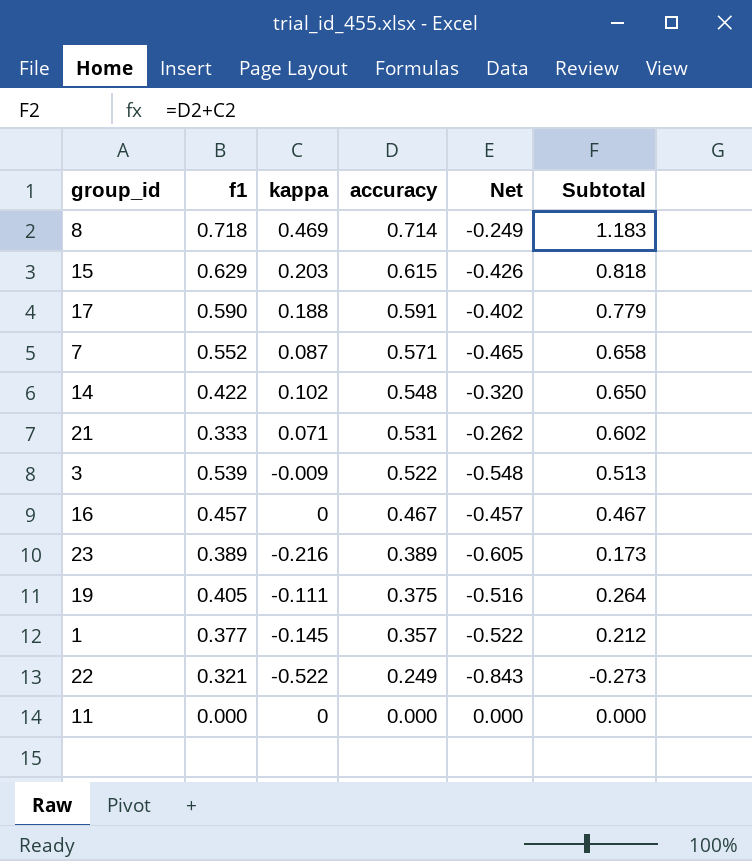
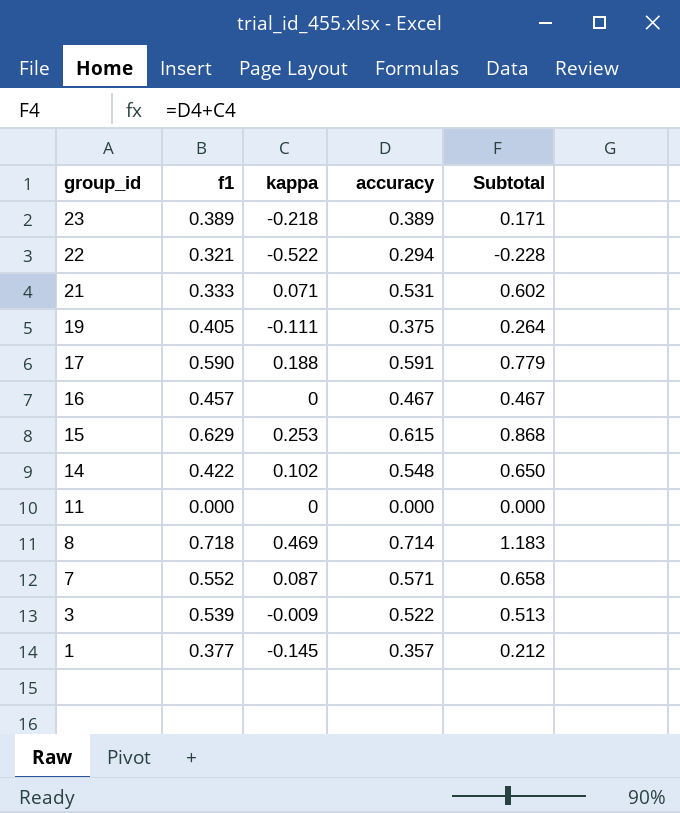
row order: accuracy descending -> group_id descending
column Net | formula: [kappa] - [f1] -> none
23 | kappa: -0.216 -> -0.218
23 | Subtotal: 0.173 -> 0.171
22 | accuracy: 0.249 -> 0.294
22 | Subtotal: -0.273 -> -0.228
15 | kappa: 0.203 -> 0.253
15 | Subtotal: 0.818 -> 0.868

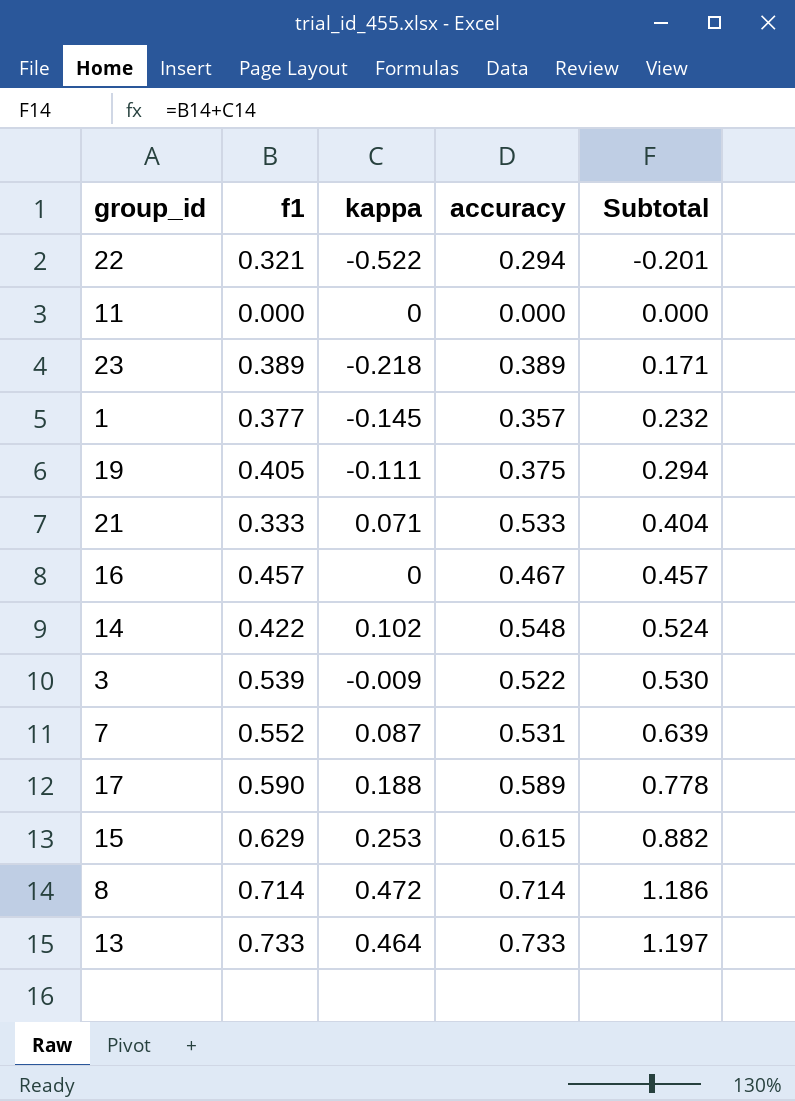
row order: group_id descending -> Subtotal ascending
column Subtotal | formula: [kappa] + [accuracy] -> [f1] + [kappa]
21 | accuracy: 0.531 -> 0.533
7 | accuracy: 0.571 -> 0.531
17 | accuracy: 0.591 -> 0.589
8 | f1: 0.718 -> 0.714
8 | kappa: 0.469 -> 0.472
row 13: none -> 0.733 | 0.464 | 0.733 | 1.197

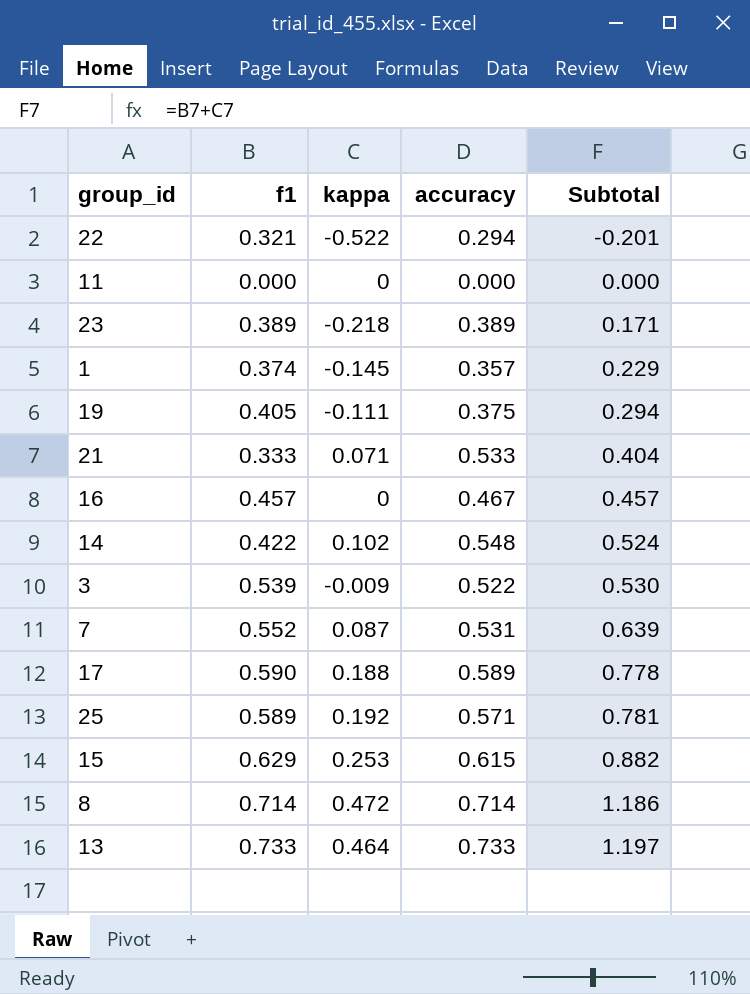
1 | f1: 0.377 -> 0.374
1 | Subtotal: 0.232 -> 0.229
row 25: none -> 0.589 | 0.192 | 0.571 | 0.781

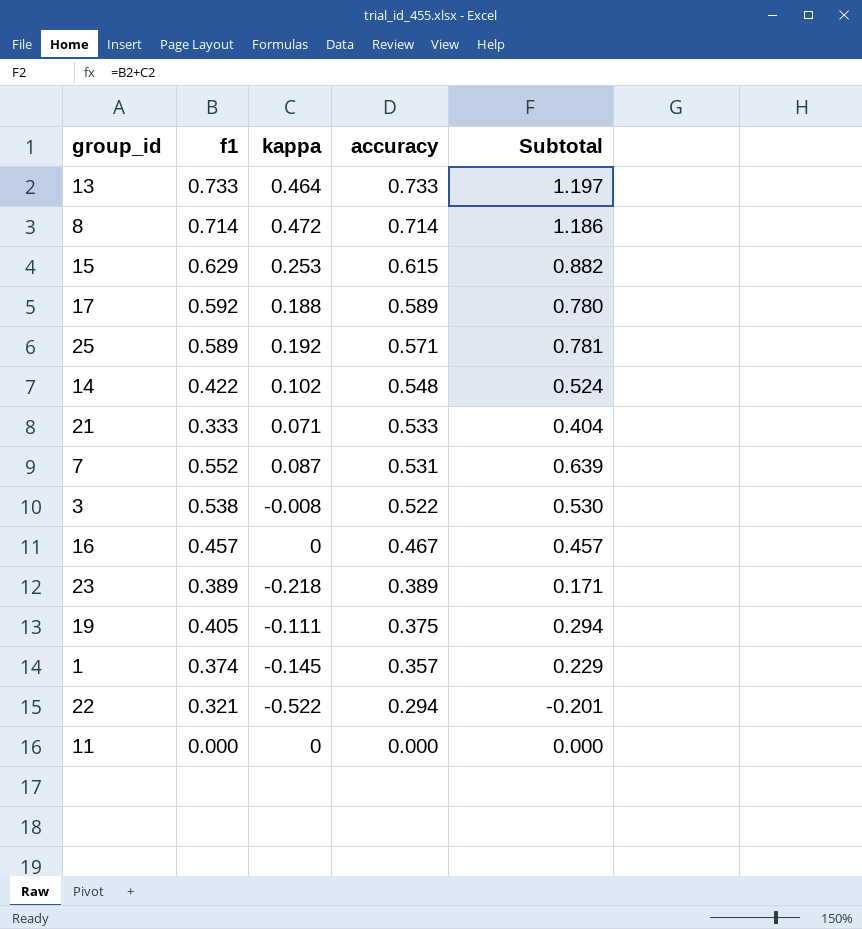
row order: Subtotal ascending -> accuracy descending
17 | f1: 0.590 -> 0.592
17 | Subtotal: 0.778 -> 0.780
3 | f1: 0.539 -> 0.538
3 | kappa: -0.009 -> -0.008

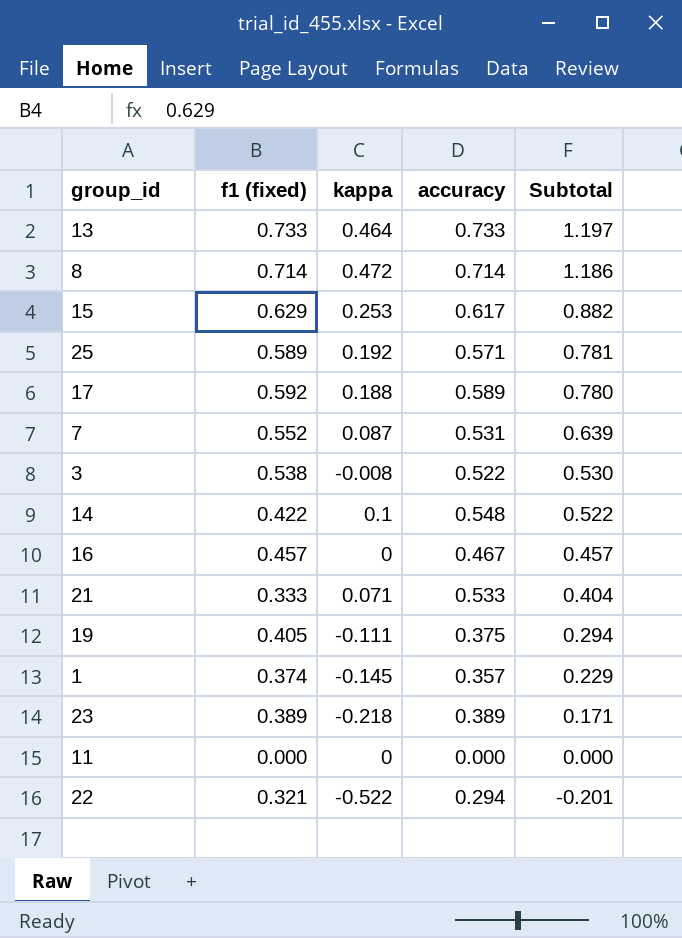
row order: accuracy descending -> Subtotal descending
column name: f1 -> f1 (fixed)
15 | accuracy: 0.615 -> 0.617
14 | kappa: 0.102 -> 0.1
14 | Subtotal: 0.524 -> 0.522

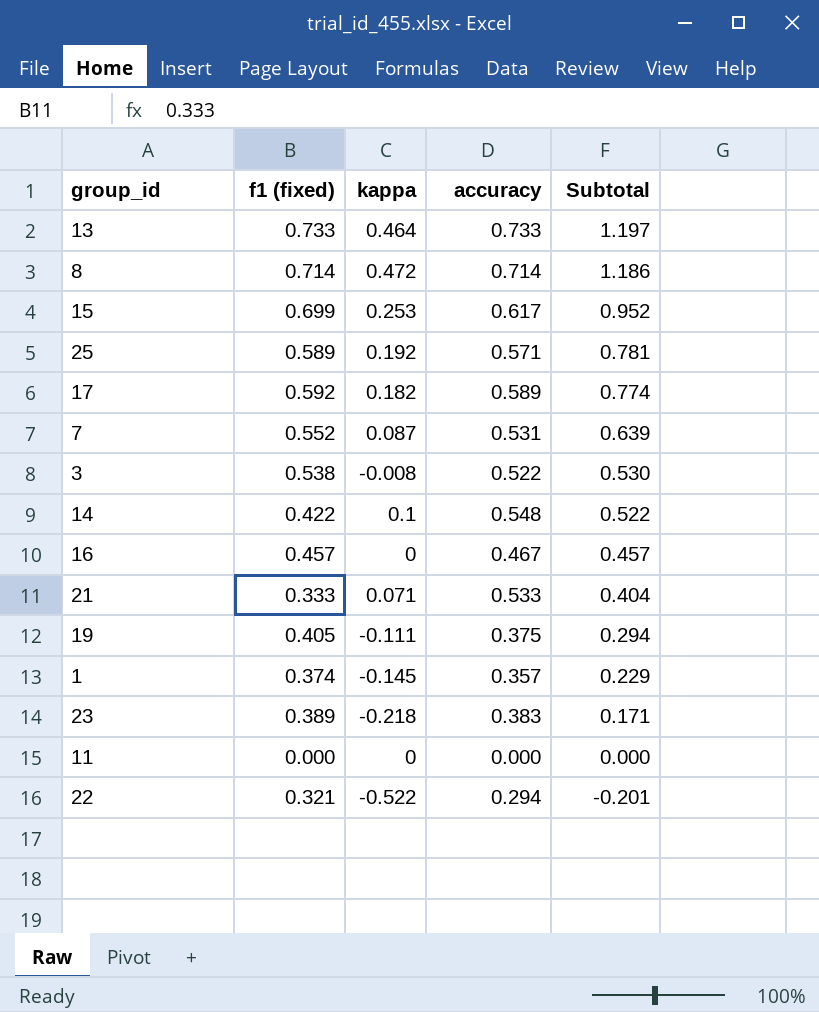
15 | f1 (fixed): 0.629 -> 0.699
15 | Subtotal: 0.882 -> 0.952
17 | kappa: 0.188 -> 0.182
17 | Subtotal: 0.780 -> 0.774
23 | accuracy: 0.389 -> 0.383

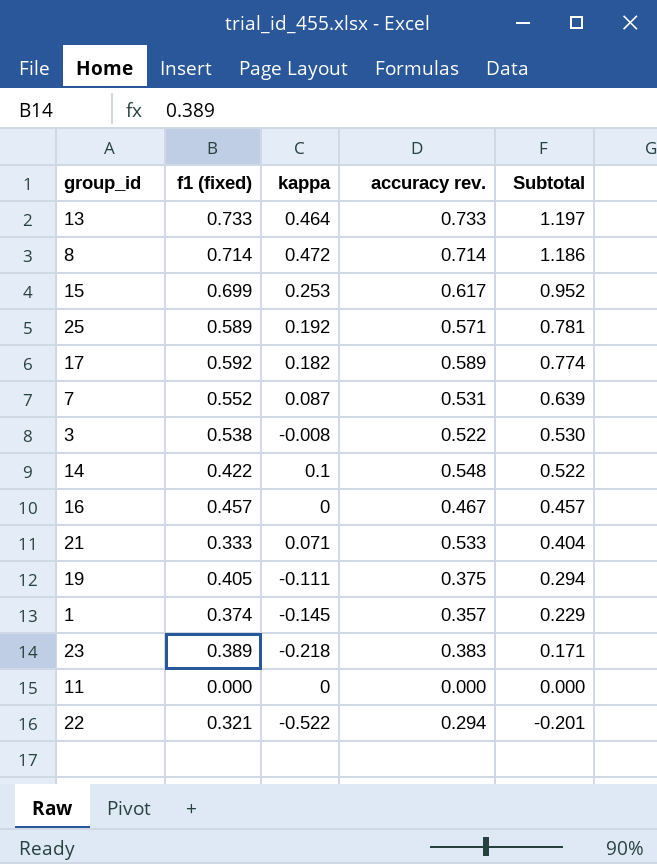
column name: accuracy -> accuracy rev.

